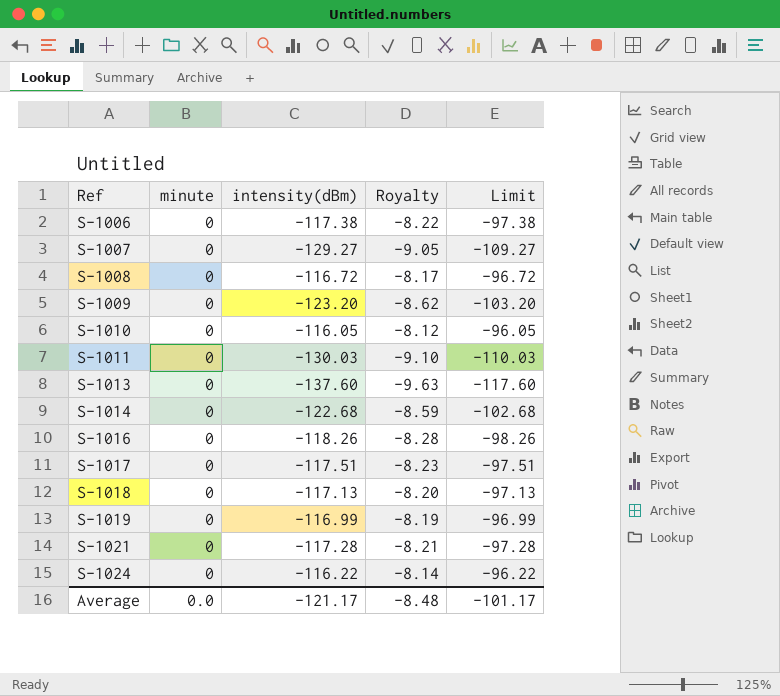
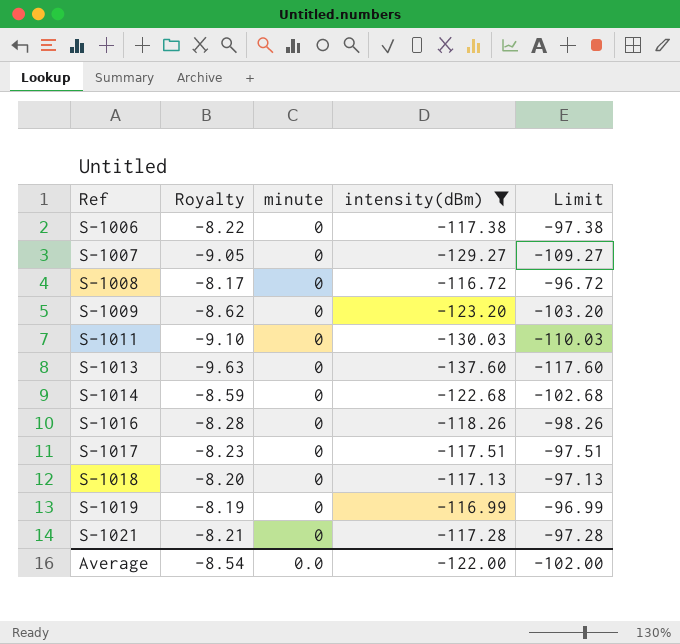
filter: none -> intensity(dBm) <= -116.72
column Royalty | position: 4 -> 2
Average | Royalty: -8.48 -> -8.54
Average | intensity(dBm): -121.17 -> -122.00
Average | Limit: -101.17 -> -102.00

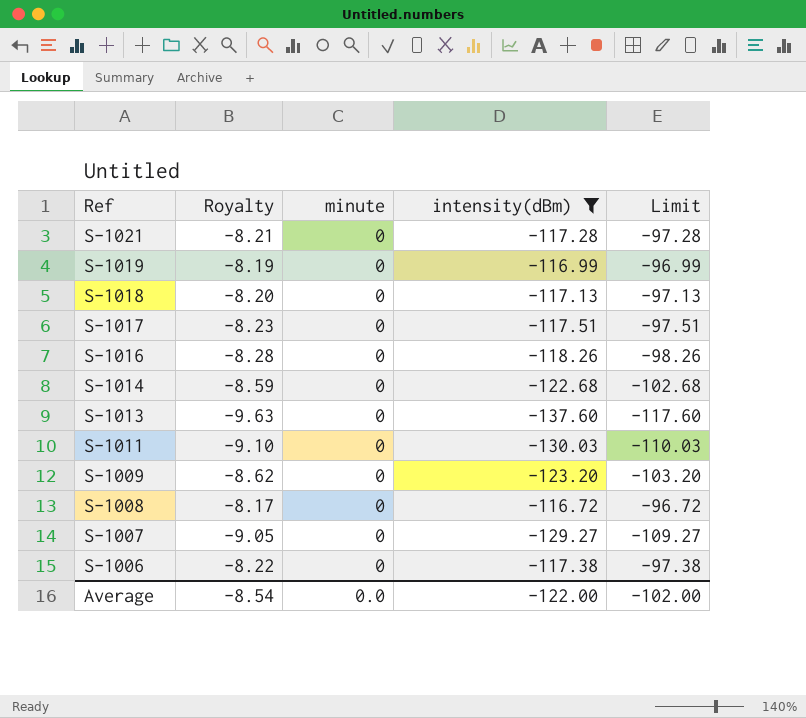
row order: Ref ascending -> Ref descending

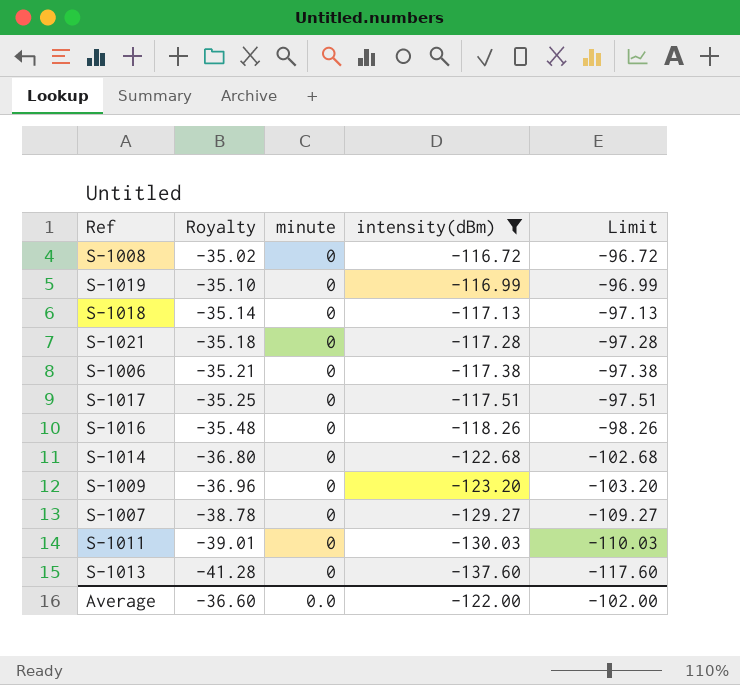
row order: Ref descending -> Royalty descending
column Royalty | formula: [intensity(dBm)] * 0.07 -> [intensity(dBm)] * 0.3
Average | Royalty: -8.54 -> -36.60

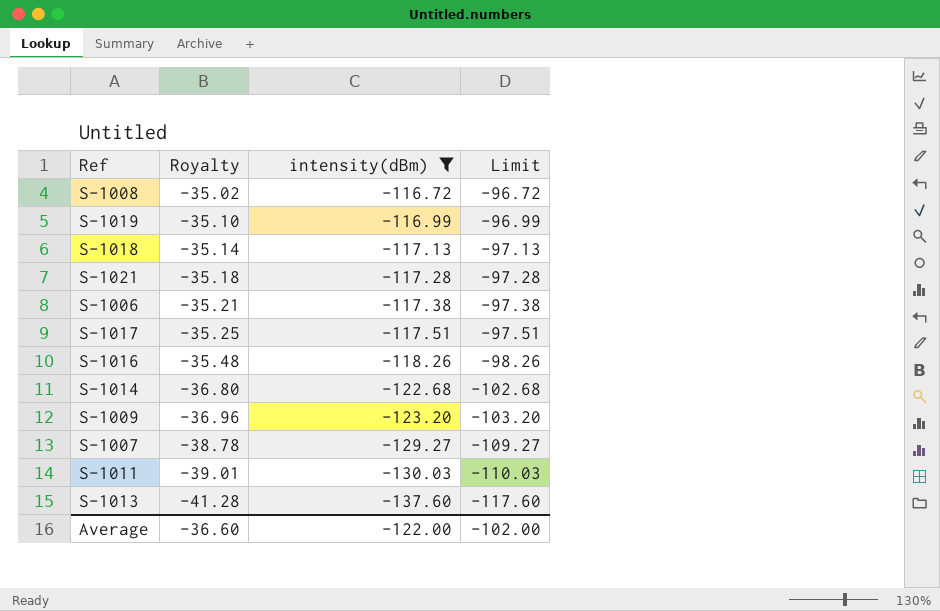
column minute | position: 3 -> none

